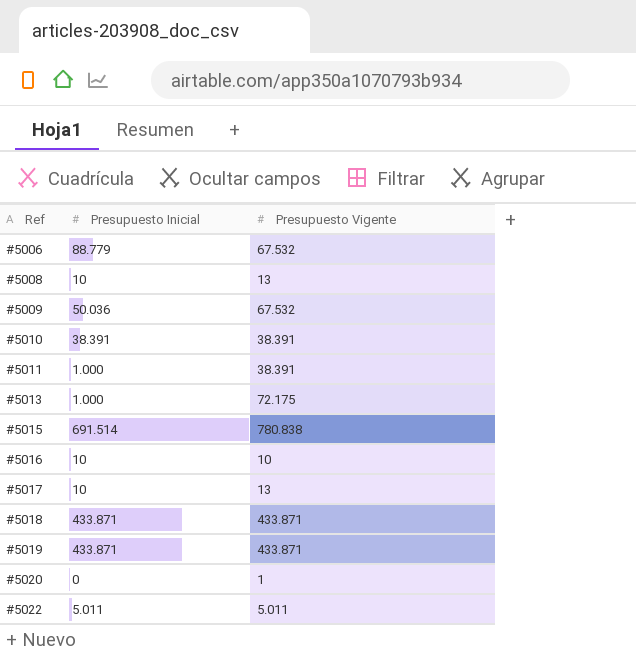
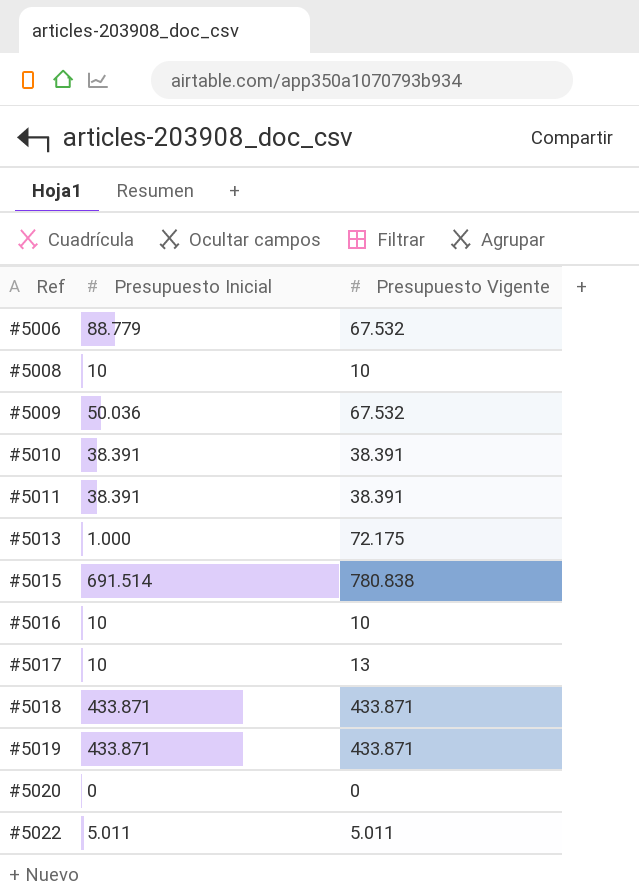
#5008 | Presupuesto Vigente: 13 -> 10
#5011 | Presupuesto Inicial: 1.000 -> 38.391
#5020 | Presupuesto Vigente: 1 -> 0

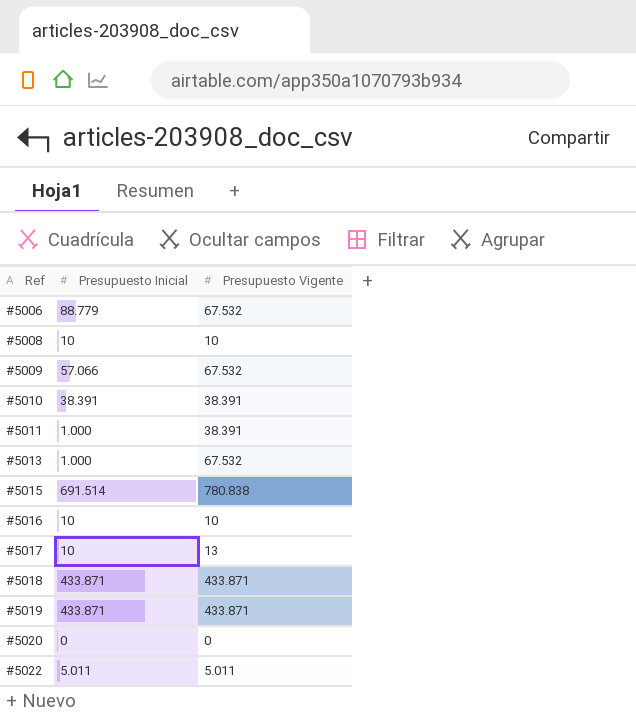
#5009 | Presupuesto Inicial: 50.036 -> 57.066
#5011 | Presupuesto Inicial: 38.391 -> 1.000
#5013 | Presupuesto Vigente: 72.175 -> 67.532

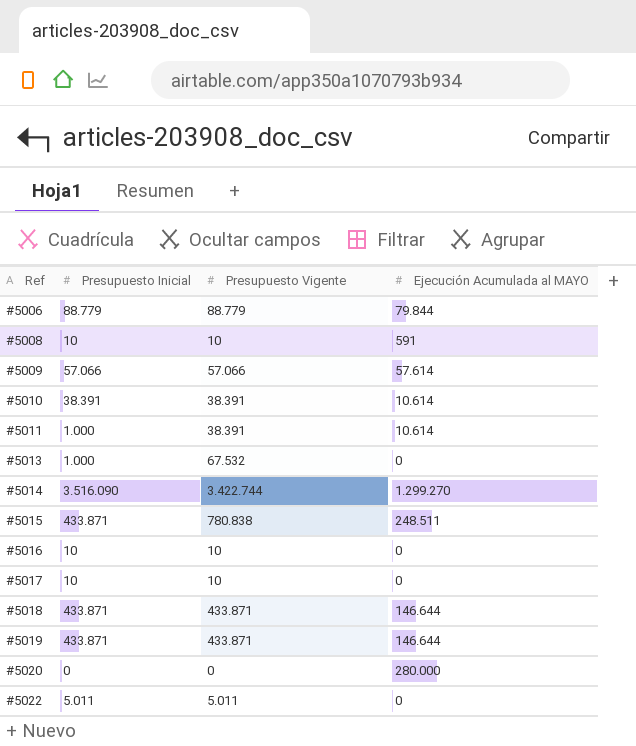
column Ejecución Acumulada al MAYO | position: none -> 4
#5006 | Presupuesto Vigente: 67.532 -> 88.779
#5009 | Presupuesto Vigente: 67.532 -> 57.066
row #5014: none -> 3.516.090 | 3.422.744 | 1.299.270
#5015 | Presupuesto Inicial: 691.514 -> 433.871
#5017 | Presupuesto Vigente: 13 -> 10

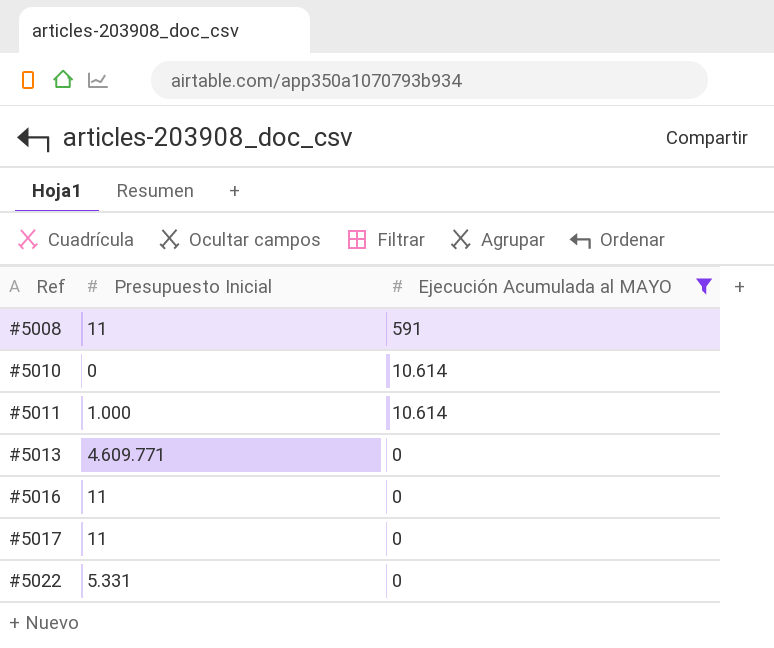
filter: none -> Ejecución Acumulada al MAYO <= 10.614
column Presupuesto Vigente | position: 3 -> none
#5008 | Presupuesto Inicial: 10 -> 11
#5010 | Presupuesto Inicial: 38.391 -> 0
#5013 | Presupuesto Inicial: 1.000 -> 4.609.771
#5016 | Presupuesto Inicial: 10 -> 11
#5017 | Presupuesto Inicial: 10 -> 11
#5022 | Presupuesto Inicial: 5.011 -> 5.331

